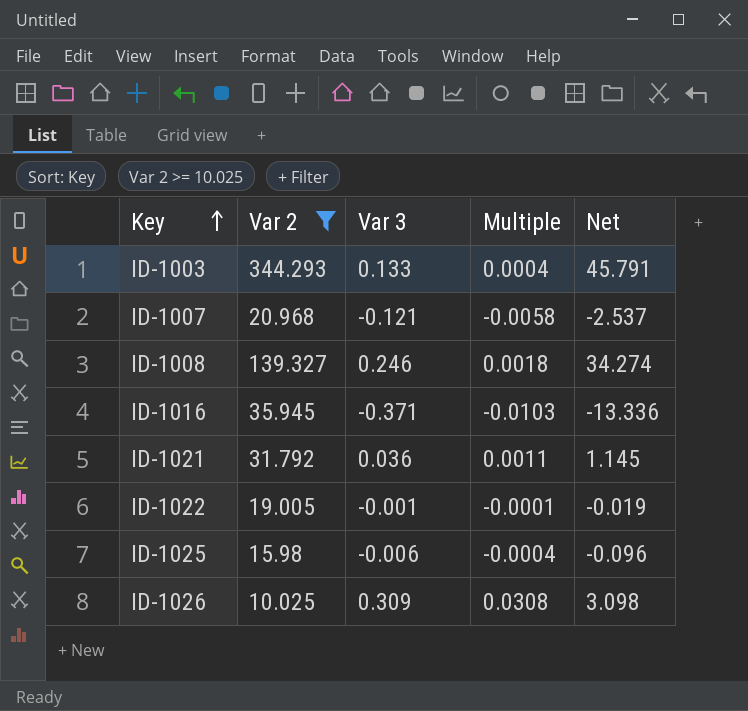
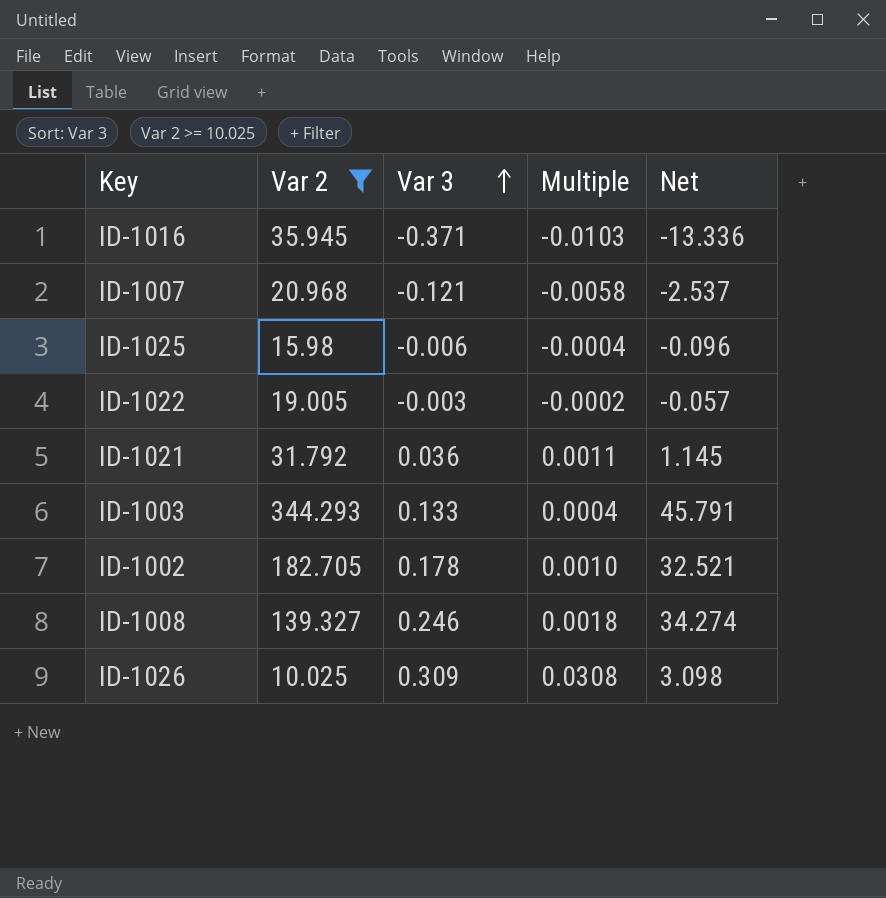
row order: Key ascending -> Var 3 ascending
ID-1022 | Var 3: -0.001 -> -0.003
ID-1022 | Multiple: -0.0001 -> -0.0002
ID-1022 | Net: -0.019 -> -0.057
row ID-1002: none -> 182.705 | 0.178 | 0.0010 | 32.521

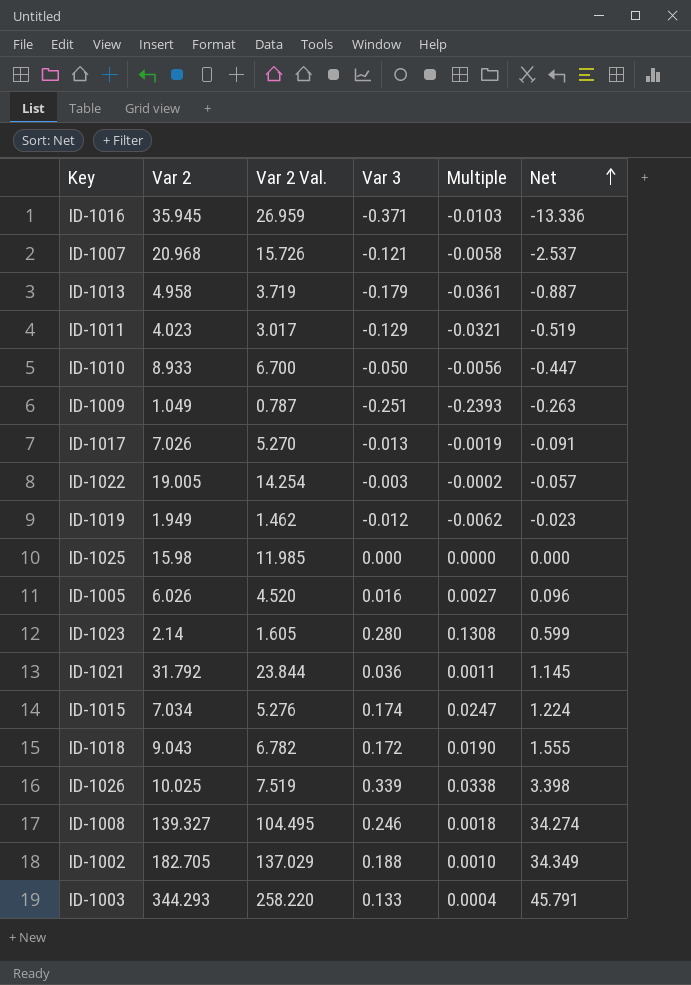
filter: Var 2 >= 10.025 -> none
row order: Var 3 ascending -> Net ascending
column Var 2 Val. | formula: none -> [Var 2] * 0.75
ID-1025 | Var 3: -0.006 -> 0.000
ID-1025 | Multiple: -0.0004 -> 0.0000
ID-1025 | Net: -0.096 -> 0.000
ID-1026 | Var 3: 0.309 -> 0.339
ID-1026 | Multiple: 0.0308 -> 0.0338
ID-1026 | Net: 3.098 -> 3.398
ID-1002 | Var 3: 0.178 -> 0.188
ID-1002 | Net: 32.521 -> 34.349

